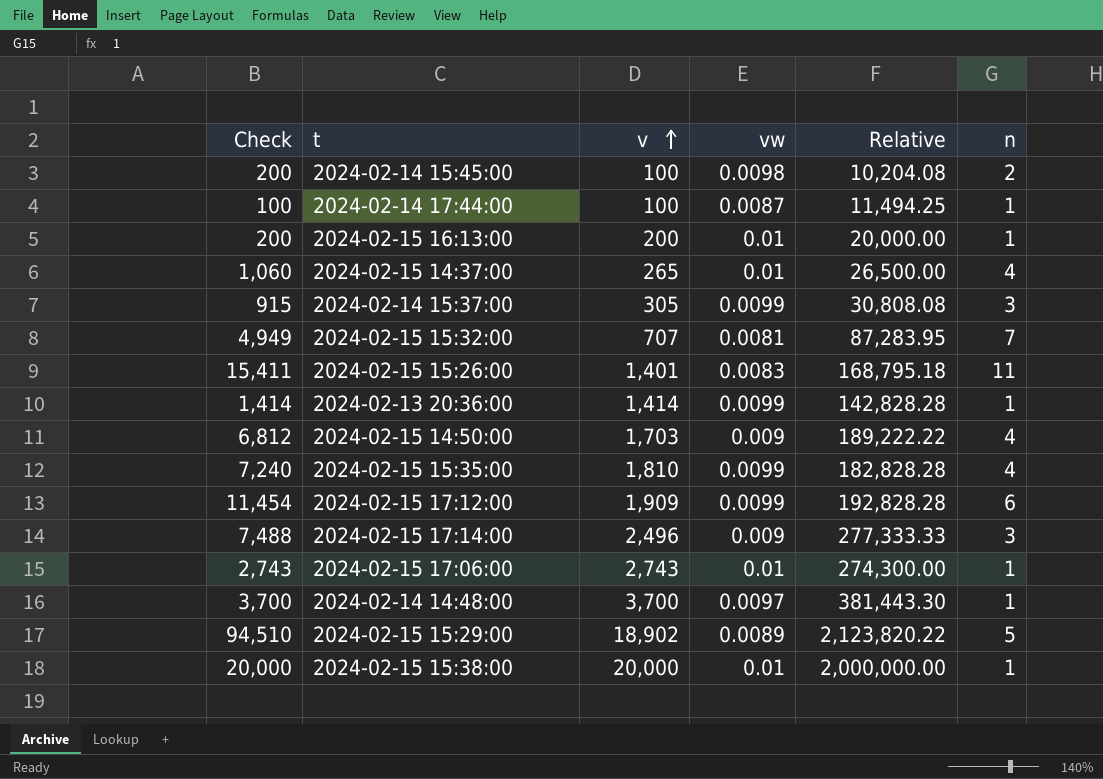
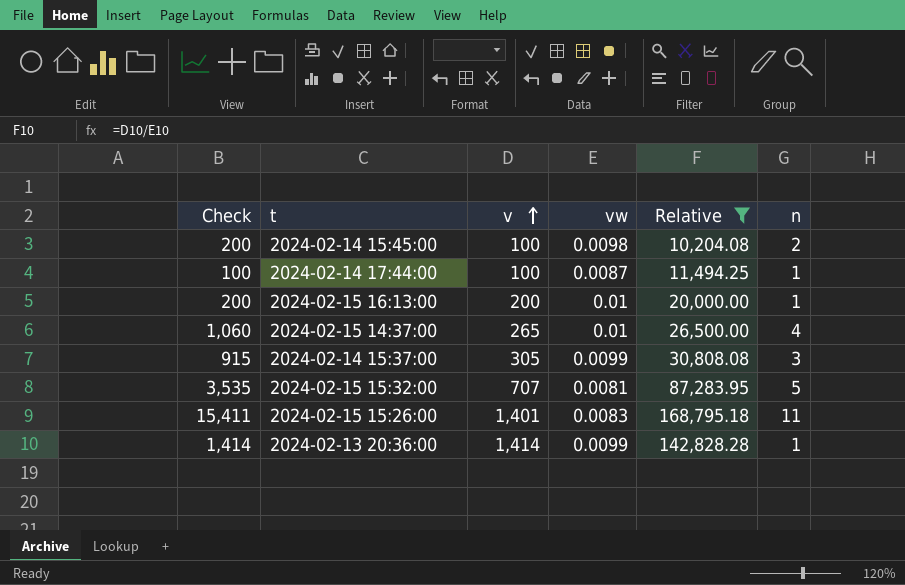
filter: none -> Relative <= 168,795.18
2024-02-15 15:32:00 | Check: 4,949 -> 3,535
2024-02-15 15:32:00 | n: 7 -> 5

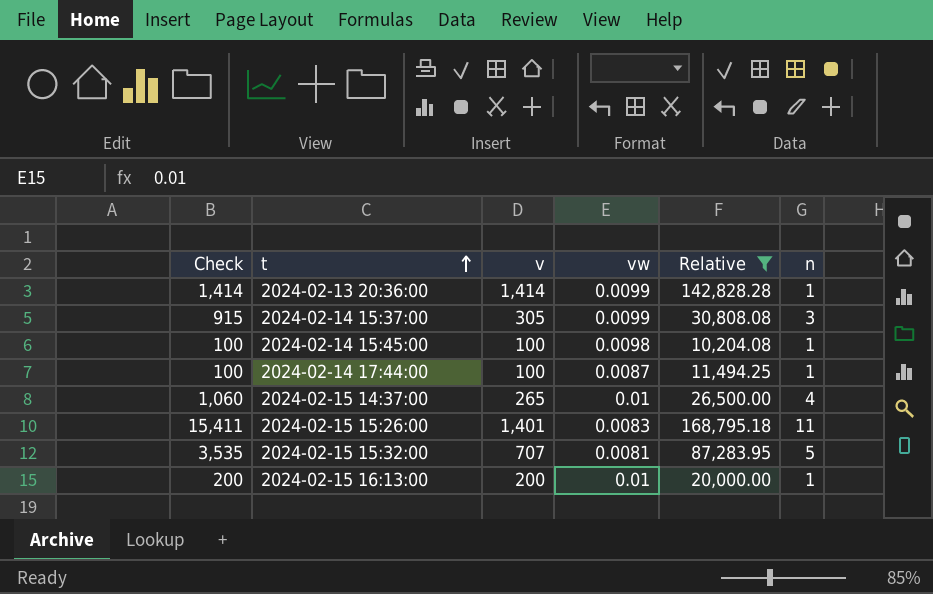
row order: v ascending -> t ascending
2024-02-14 15:45:00 | Check: 200 -> 100
2024-02-14 15:45:00 | n: 2 -> 1

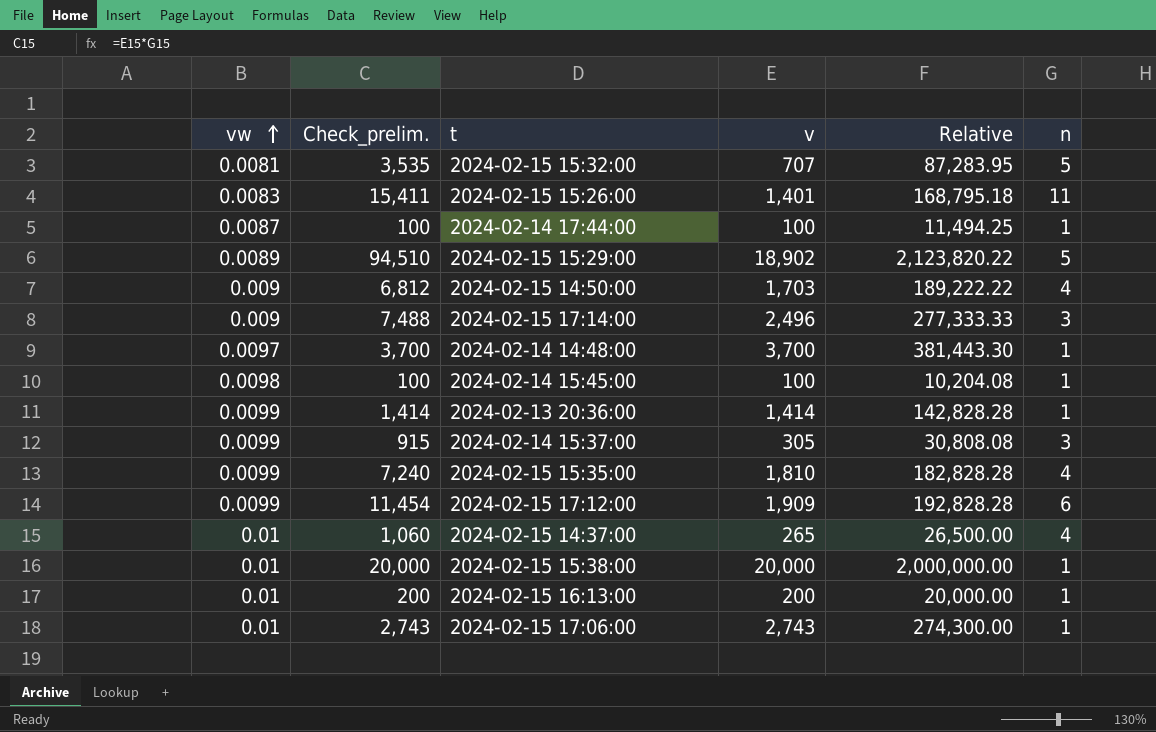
filter: Relative <= 168,795.18 -> none
row order: t ascending -> vw ascending
column vw | position: 4 -> 1
column name: Check -> Check_prelim.

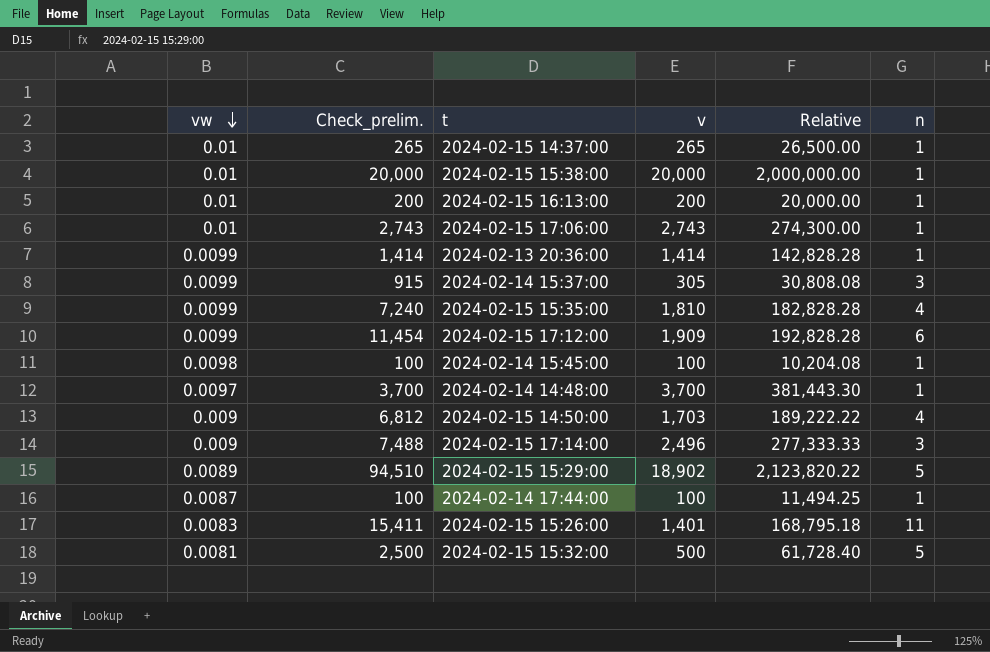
row order: vw ascending -> vw descending
2024-02-15 14:37:00 | Check_prelim.: 1,060 -> 265
2024-02-15 14:37:00 | n: 4 -> 1
2024-02-15 15:32:00 | Check_prelim.: 3,535 -> 2,500
2024-02-15 15:32:00 | v: 707 -> 500
2024-02-15 15:32:00 | Relative: 87,283.95 -> 61,728.40

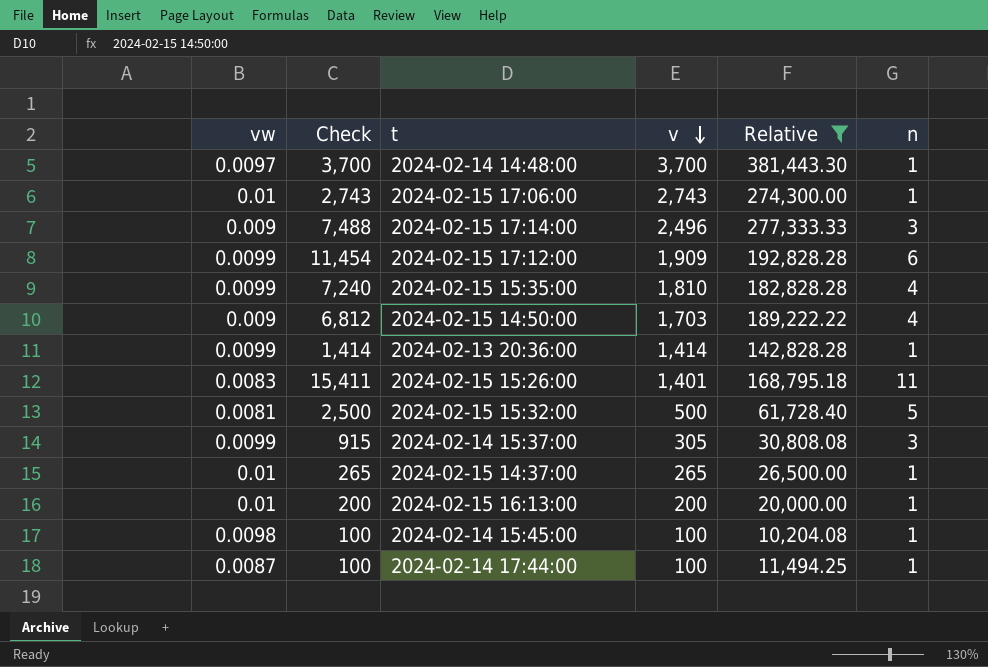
filter: none -> Relative <= 381,443.30
row order: vw descending -> v descending
column name: Check_prelim. -> Check

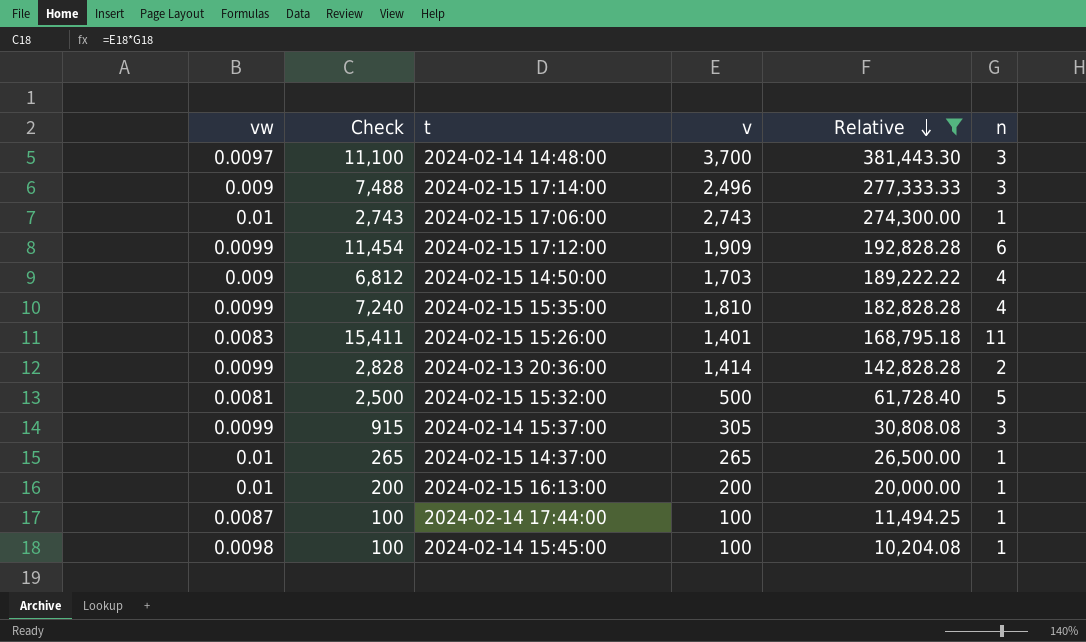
row order: v descending -> Relative descending
2024-02-14 14:48:00 | Check: 3,700 -> 11,100
2024-02-14 14:48:00 | n: 1 -> 3
2024-02-13 20:36:00 | Check: 1,414 -> 2,828
2024-02-13 20:36:00 | n: 1 -> 2

